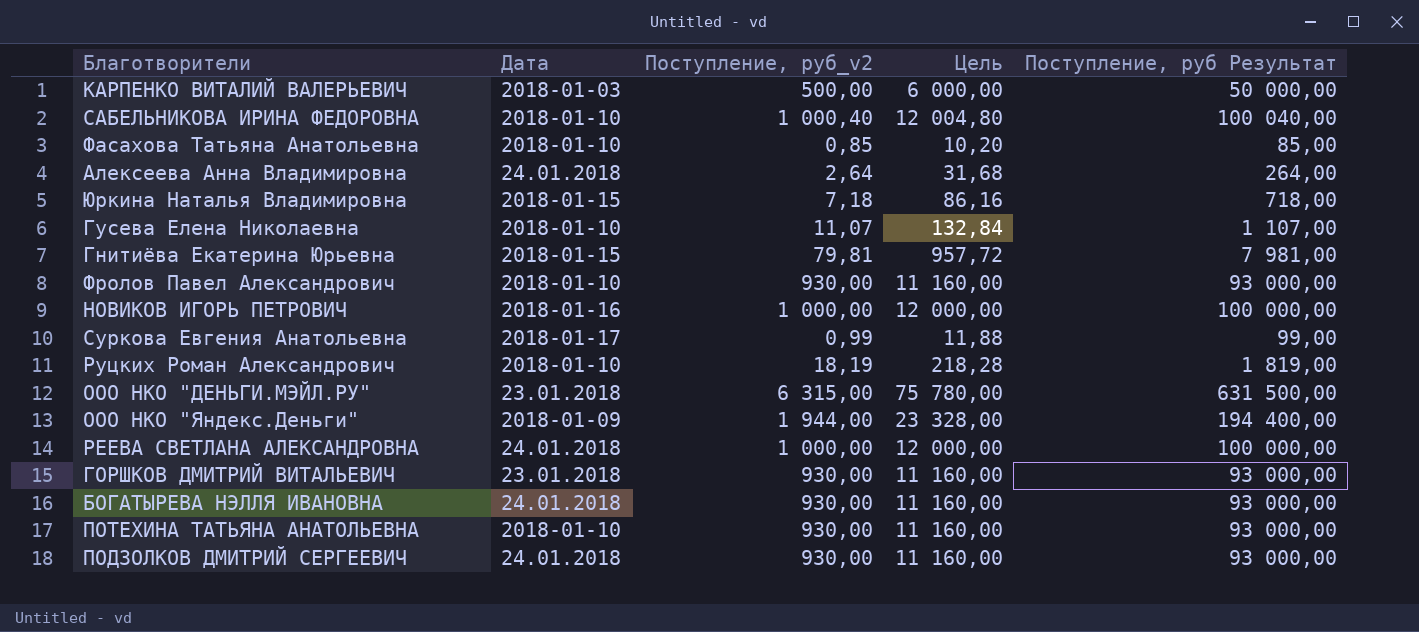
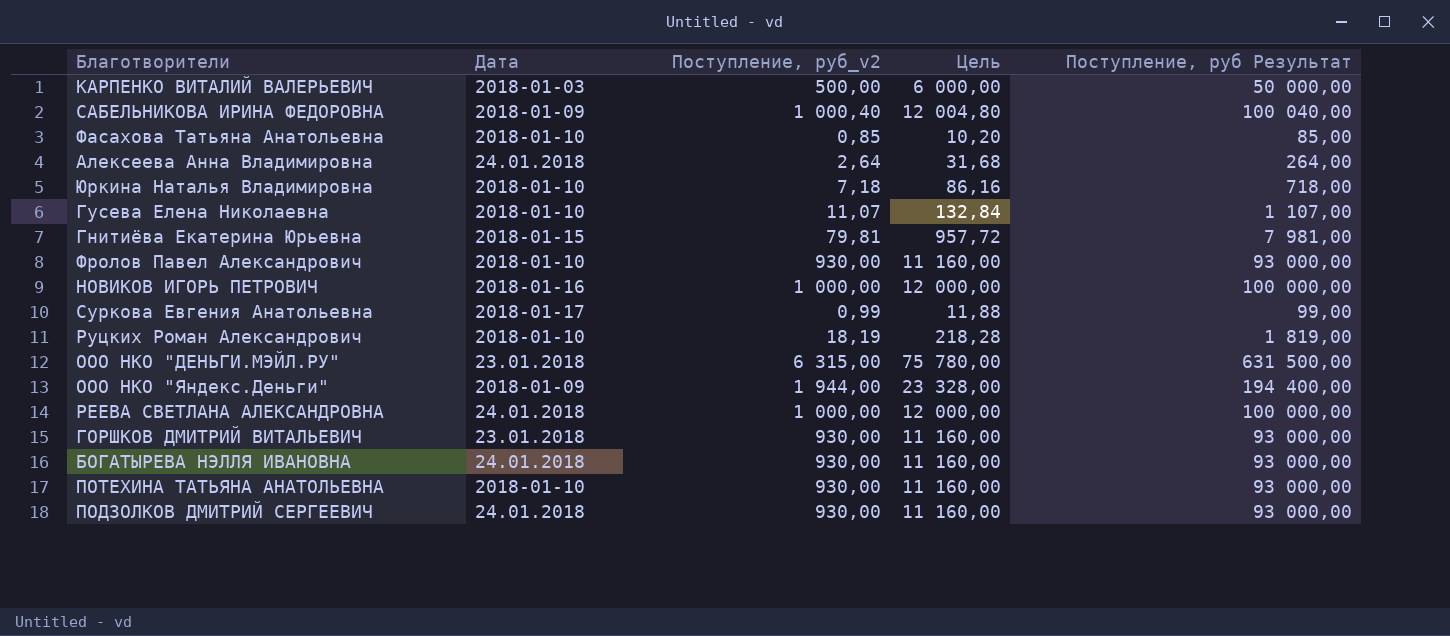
САБЕЛЬНИКОВА ИРИНА ФЕДОРОВНА | Дата: 2018-01-10 -> 2018-01-09
Юркина Наталья Владимировна | Дата: 2018-01-15 -> 2018-01-10

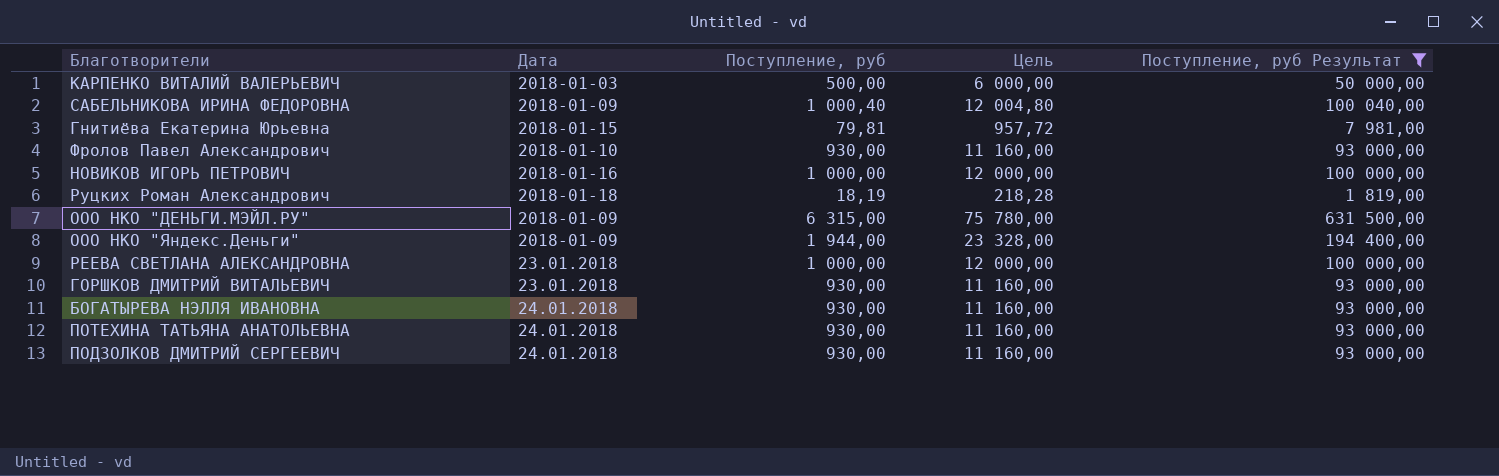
filter: none -> Поступление, руб Результат >= 1 819,00
column name: Поступление, руб_v2 -> Поступление, руб
Руцких Роман Александрович | Дата: 2018-01-10 -> 2018-01-18
ООО НКО "ДЕНЬГИ.МЭЙЛ.РУ" | Дата: 23.01.2018 -> 2018-01-09
РЕЕВА СВЕТЛАНА АЛЕКСАНДРОВНА | Дата: 24.01.2018 -> 23.01.2018
ПОТЕХИНА ТАТЬЯНА АНАТОЛЬЕВНА | Дата: 2018-01-10 -> 24.01.2018

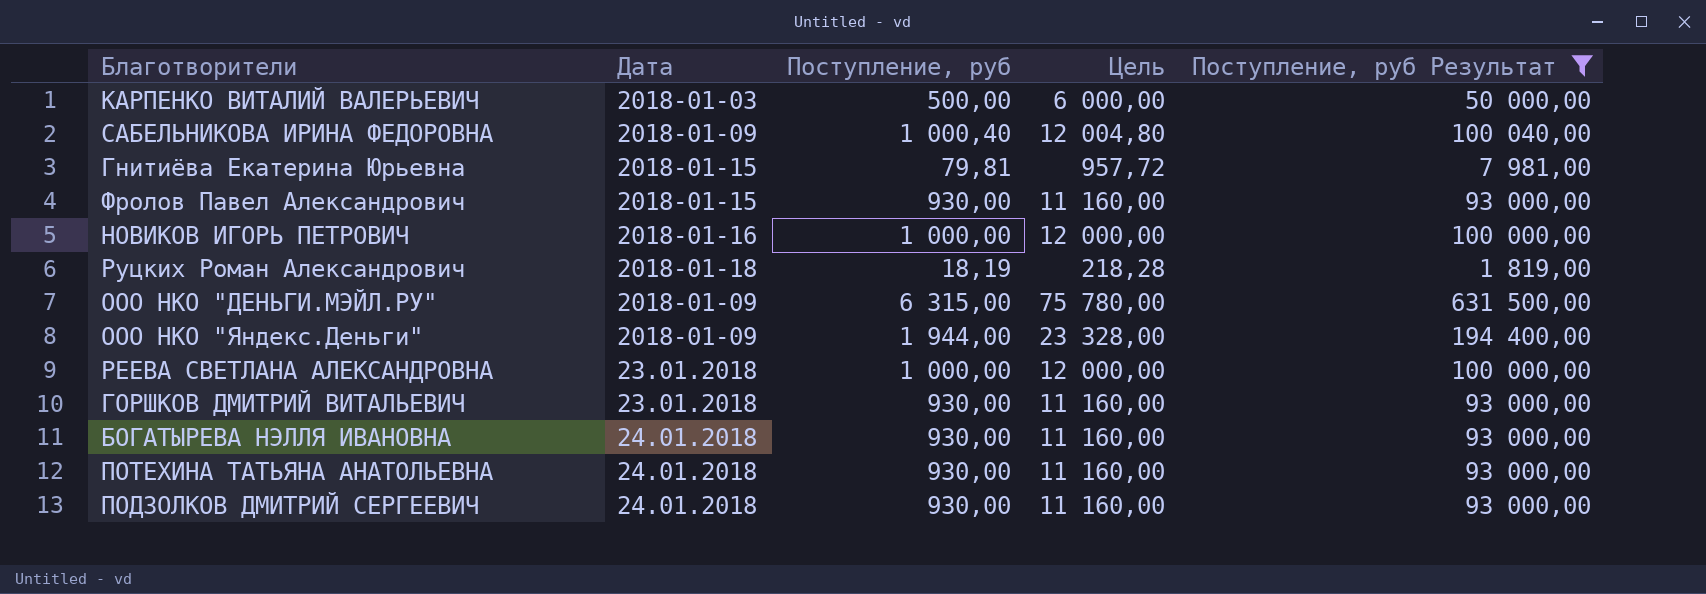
Фролов Павел Александрович | Дата: 2018-01-10 -> 2018-01-15

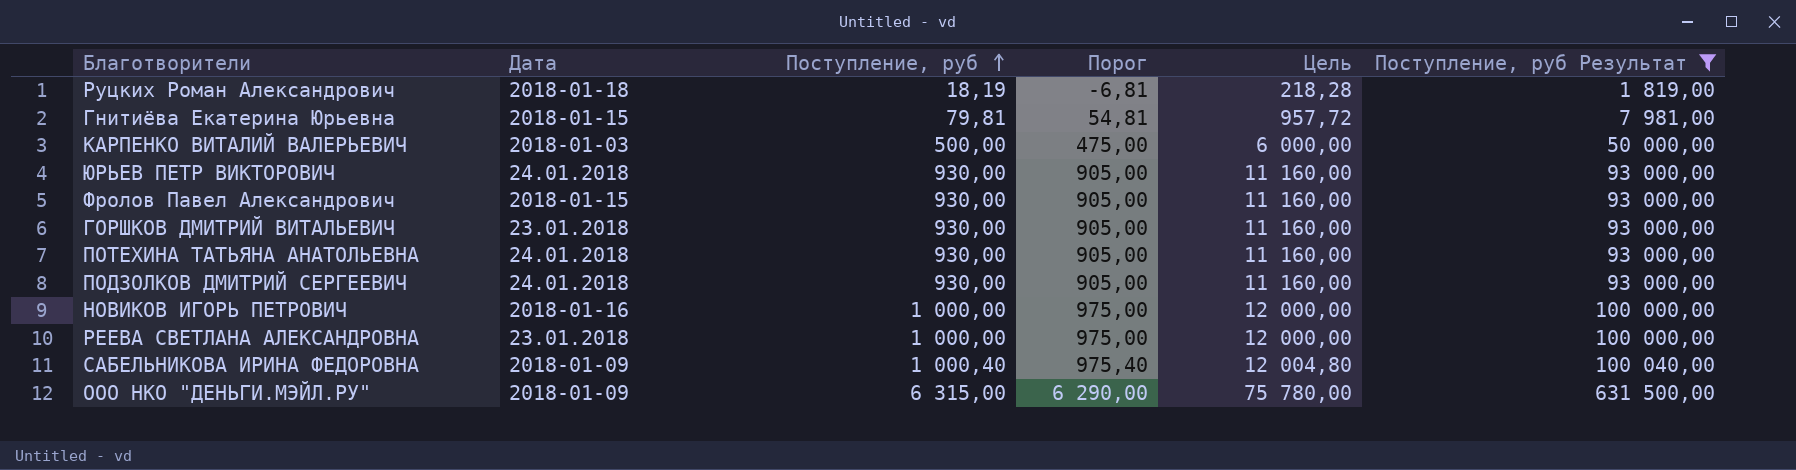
row order: none -> Поступление, руб ascending
column Порог | formula: none -> [Поступление, руб] - 25
row ООО НКО "Яндекс.Деньги": 2018-01-09 | 1 944,00 | 23 328,00 | 194 400,00 -> none
row БОГАТЫРЕВА НЭЛЛЯ ИВАНОВНА: 24.01.2018 | 930,00 | 11 160,00 | 93 000,00 -> none
row ЮРЬЕВ ПЕТР ВИКТОРОВИЧ: none -> 24.01.2018 | 930,00 | 905,00 | 11 160,00 | 93 000,00

